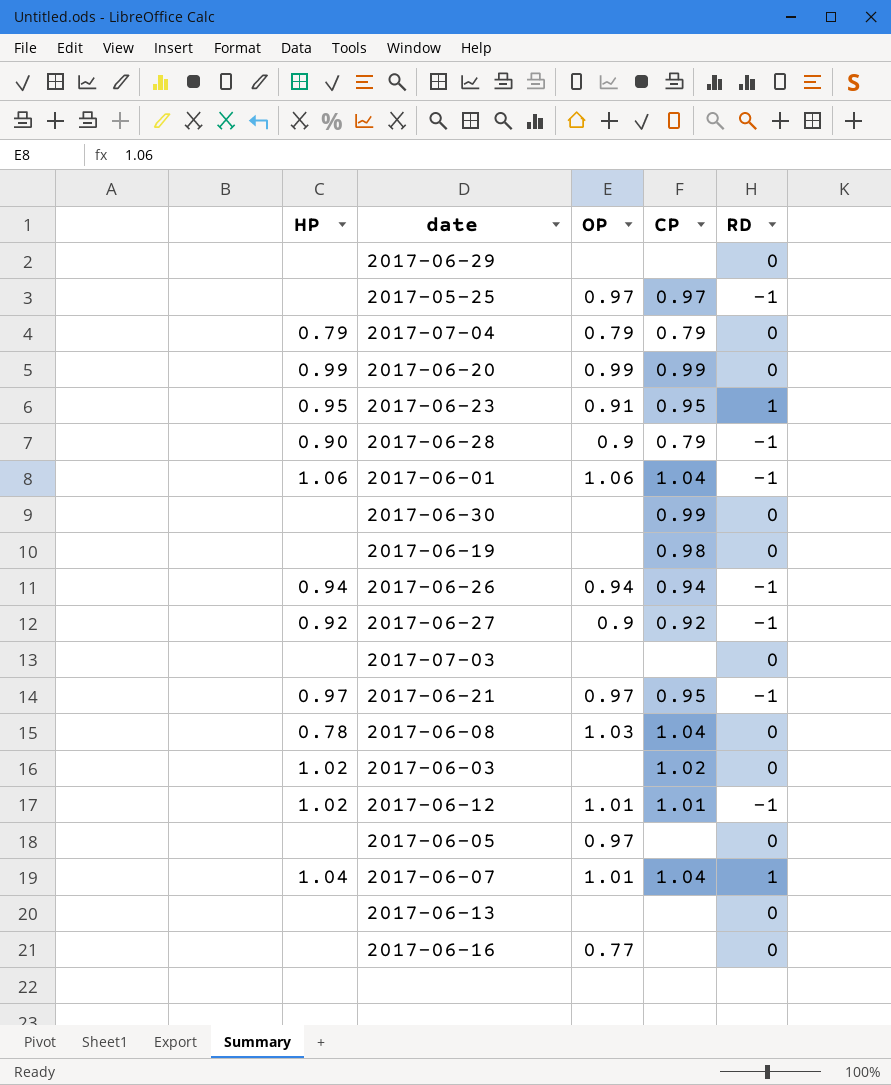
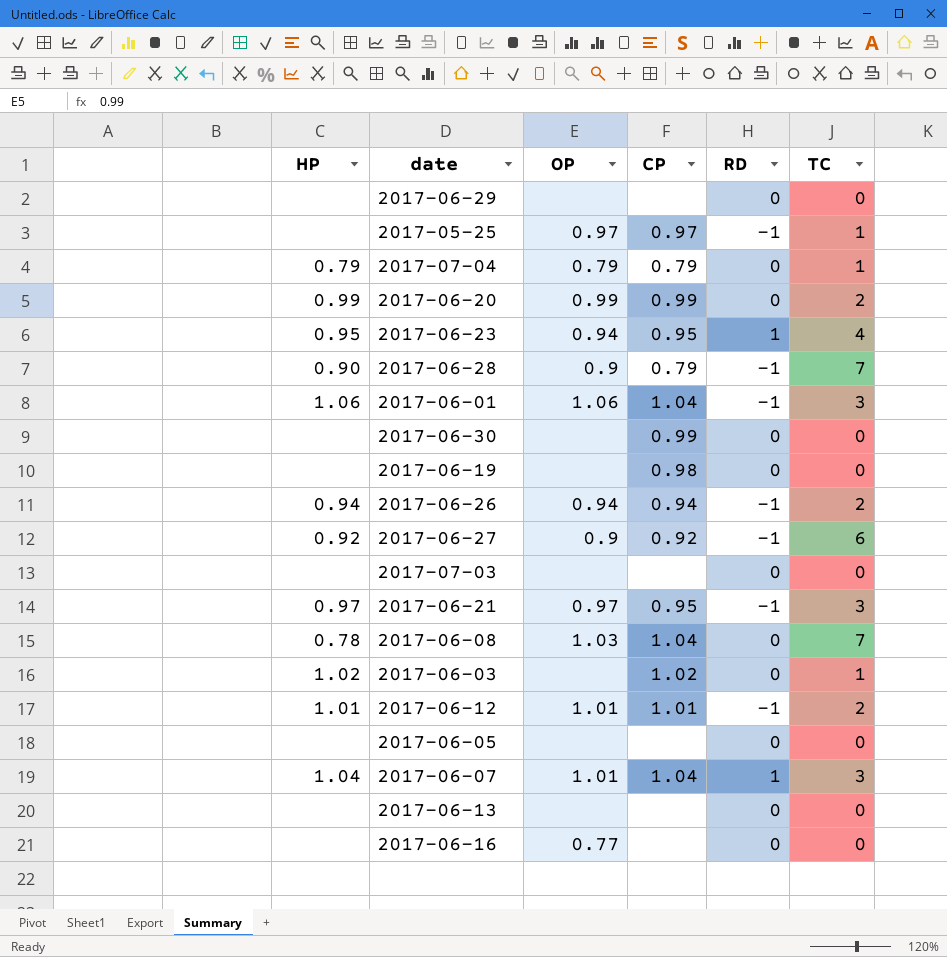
column TC | position: none -> 6
2017-06-23 | OP: 0.91 -> 0.94
2017-06-12 | HP: 1.02 -> 1.01
2017-06-05 | OP: 0.97 -> none

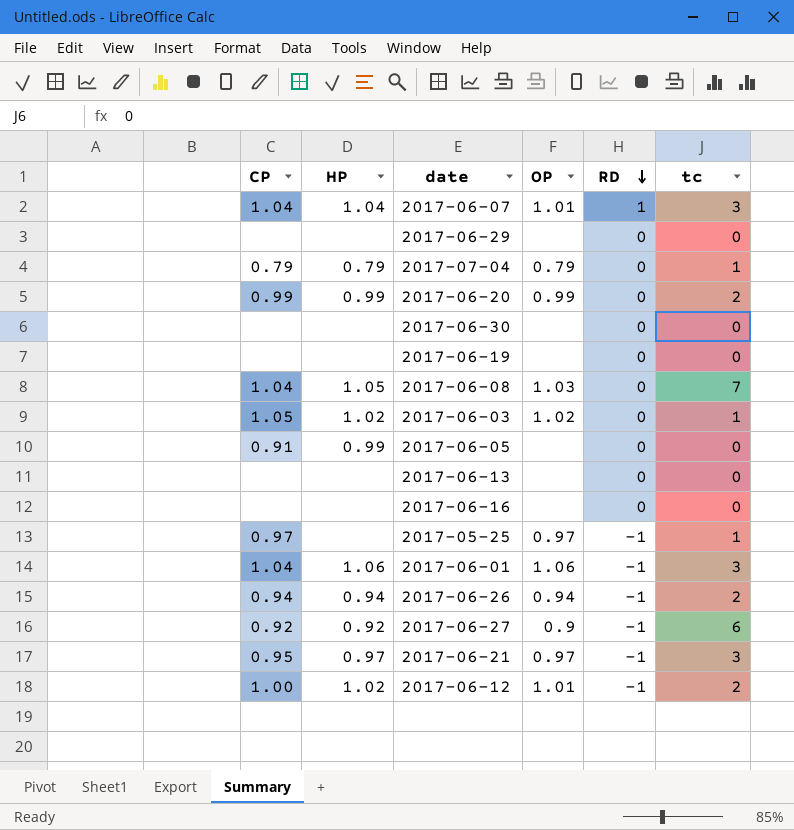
row order: none -> RD descending
column CP | position: 4 -> 1
column name: TC -> tc
row 2017-06-23: 0.95 | 0.94 | 0.95 | 1 | 4 -> none
row 2017-06-28: 0.90 | 0.9 | 0.79 | -1 | 7 -> none
row 2017-07-03: none | none | none | 0 | 0 -> none
2017-06-30 | CP: 0.99 -> none
2017-06-19 | CP: 0.98 -> none
2017-06-08 | HP: 0.78 -> 1.05
2017-06-03 | CP: 1.02 -> 1.05
2017-06-03 | OP: none -> 1.02
2017-06-05 | CP: none -> 0.91
2017-06-05 | HP: none -> 0.99
2017-06-16 | OP: 0.77 -> none
2017-06-12 | CP: 1.01 -> 1.00
2017-06-12 | HP: 1.01 -> 1.02

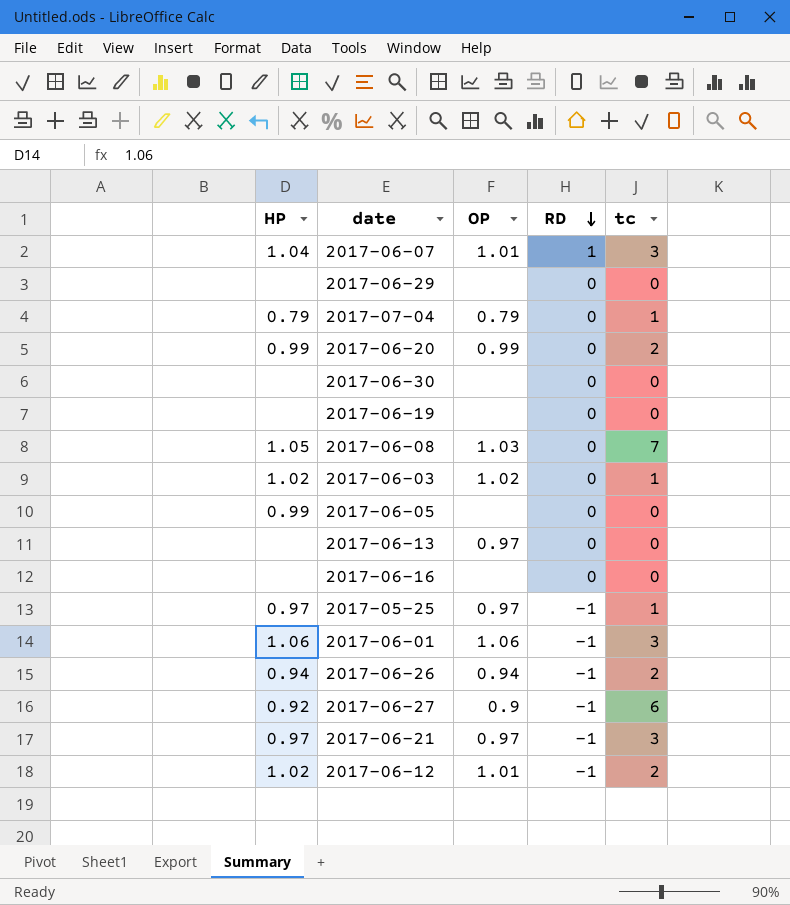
column CP | position: 1 -> none
2017-06-13 | OP: none -> 0.97
2017-05-25 | HP: none -> 0.97

